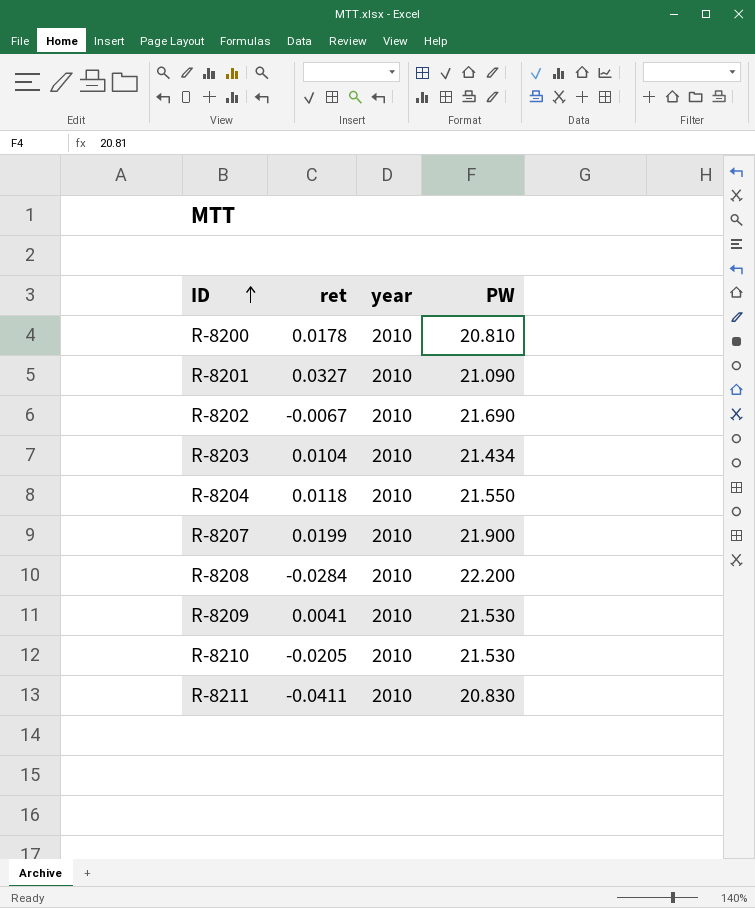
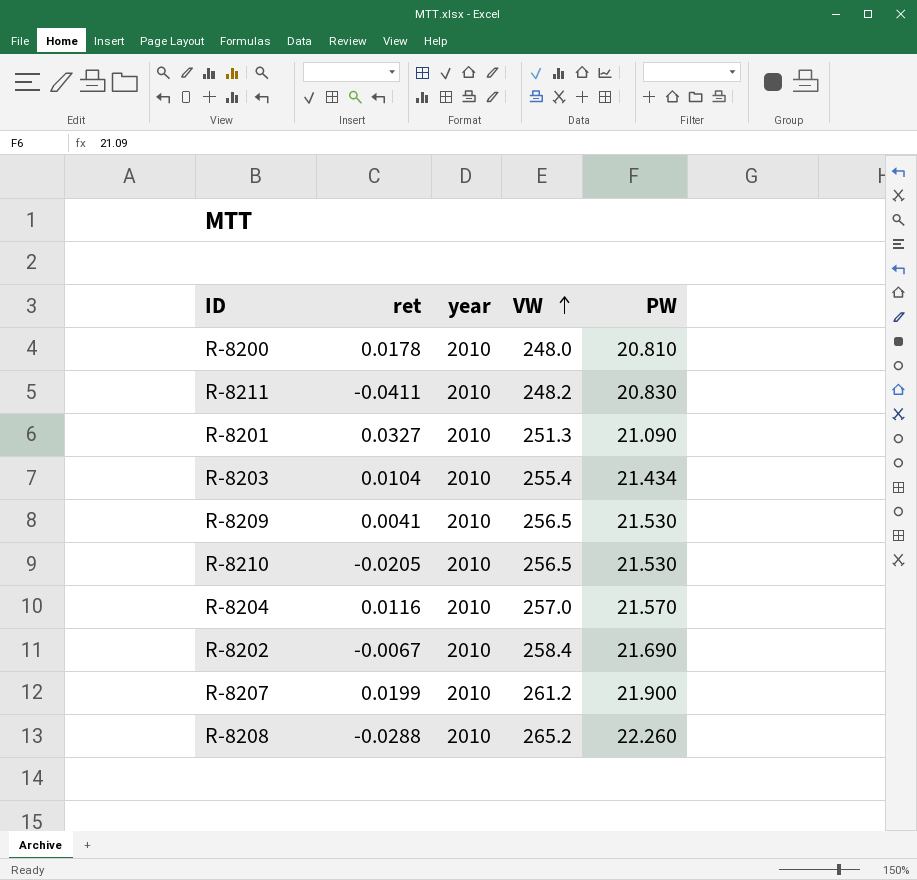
row order: ID ascending -> VW ascending
column VW | position: none -> 4
R-8204 | ret: 0.0118 -> 0.0116
R-8204 | PW: 21.550 -> 21.570
R-8208 | ret: -0.0284 -> -0.0288
R-8208 | PW: 22.200 -> 22.260

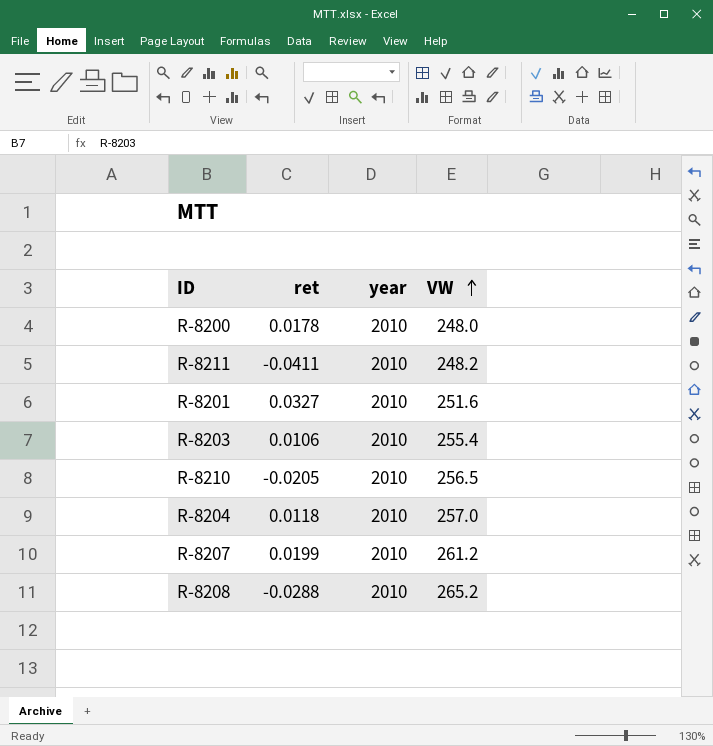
column PW | position: 5 -> none
row R-8209: 0.0041 | 2010 | 256.5 | 21.530 -> none
row R-8202: -0.0067 | 2010 | 258.4 | 21.690 -> none
R-8201 | VW: 251.3 -> 251.6
R-8203 | ret: 0.0104 -> 0.0106
R-8204 | ret: 0.0116 -> 0.0118

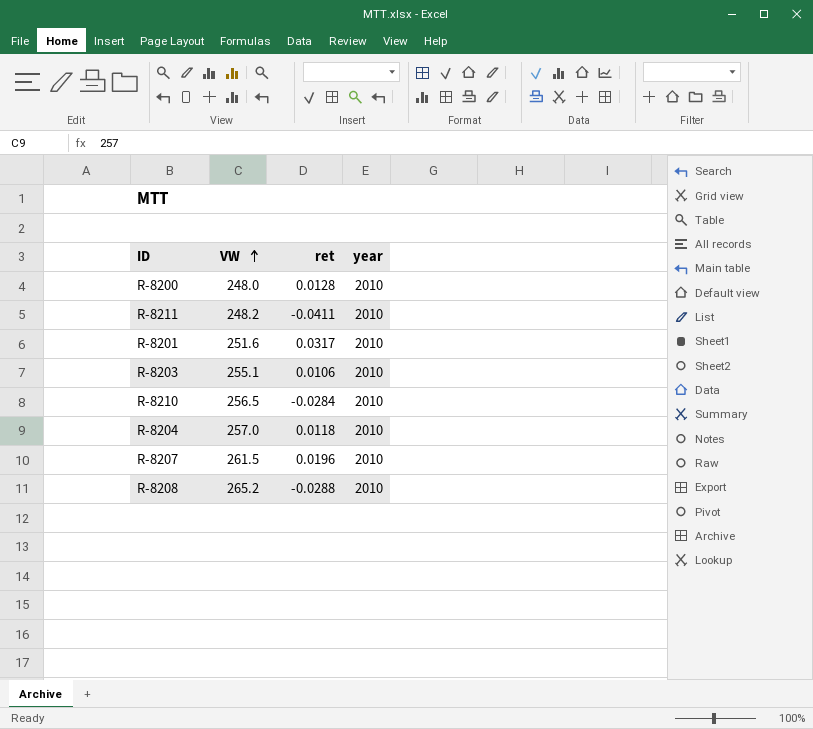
column VW | position: 4 -> 2
R-8200 | ret: 0.0178 -> 0.0128
R-8201 | ret: 0.0327 -> 0.0317
R-8203 | VW: 255.4 -> 255.1
R-8210 | ret: -0.0205 -> -0.0284
R-8207 | VW: 261.2 -> 261.5
R-8207 | ret: 0.0199 -> 0.0196

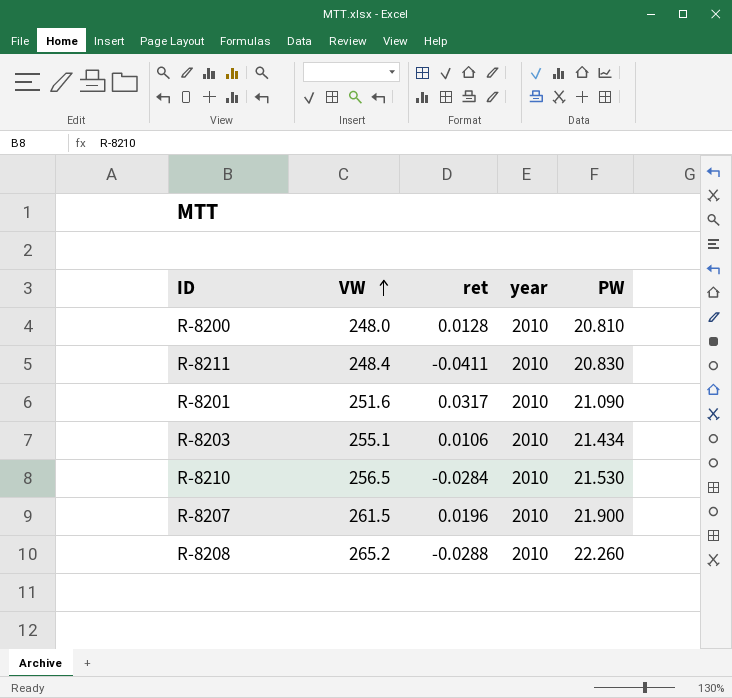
column PW | position: none -> 5
row R-8204: 257.0 | 0.0118 | 2010 -> none
R-8211 | VW: 248.2 -> 248.4

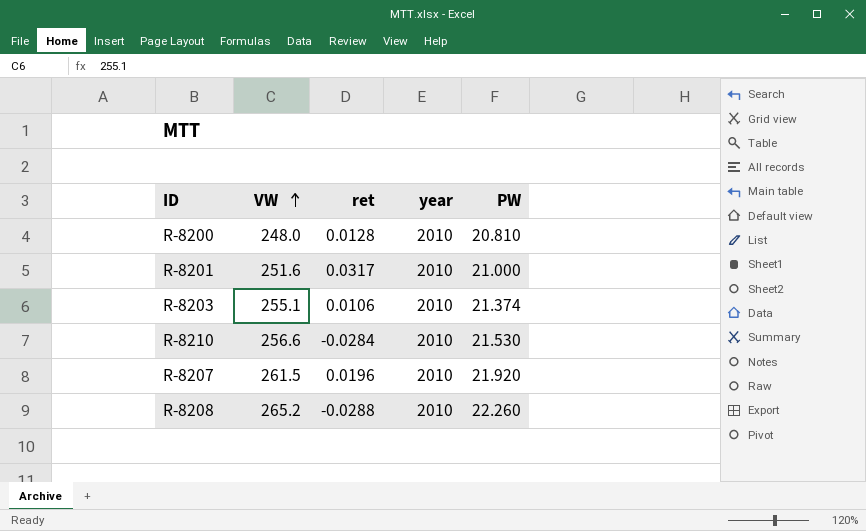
row R-8211: 248.4 | -0.0411 | 2010 | 20.830 -> none
R-8201 | PW: 21.090 -> 21.000
R-8203 | PW: 21.434 -> 21.374
R-8210 | VW: 256.5 -> 256.6
R-8207 | PW: 21.900 -> 21.920

